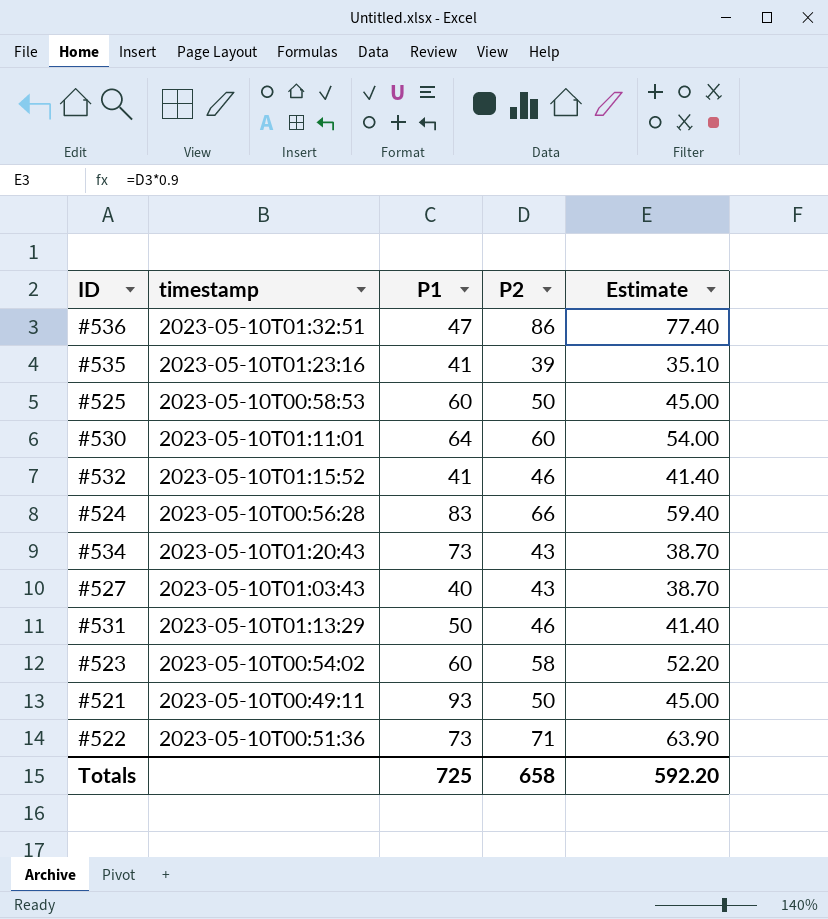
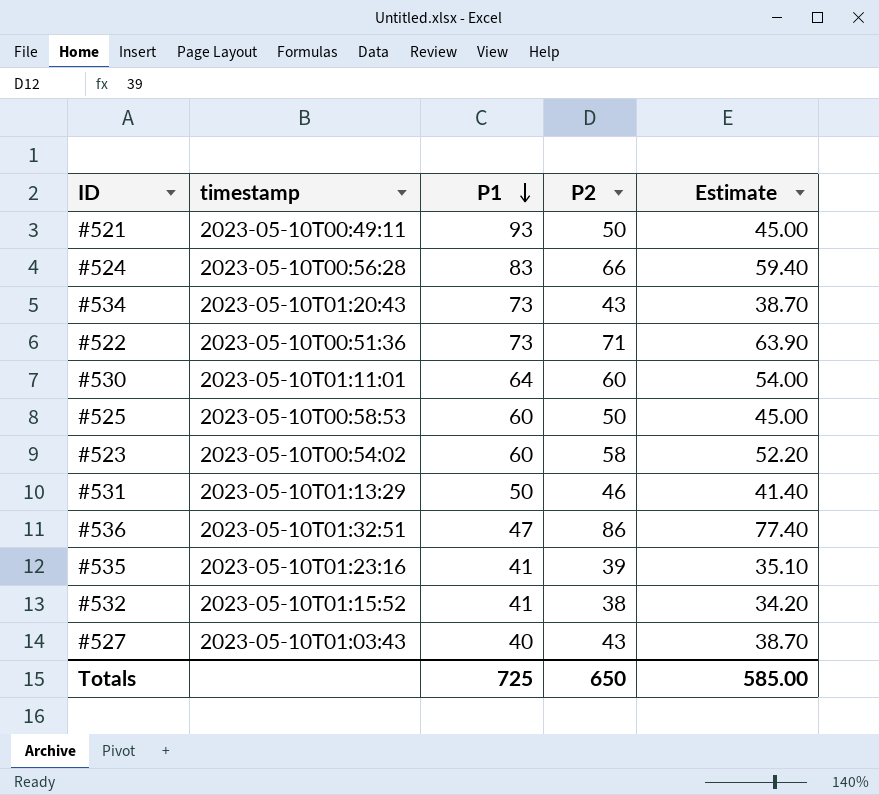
row order: none -> P1 descending
#532 | P2: 46 -> 38
#532 | Estimate: 41.40 -> 34.20
Totals | P2: 658 -> 650
Totals | Estimate: 592.20 -> 585.00

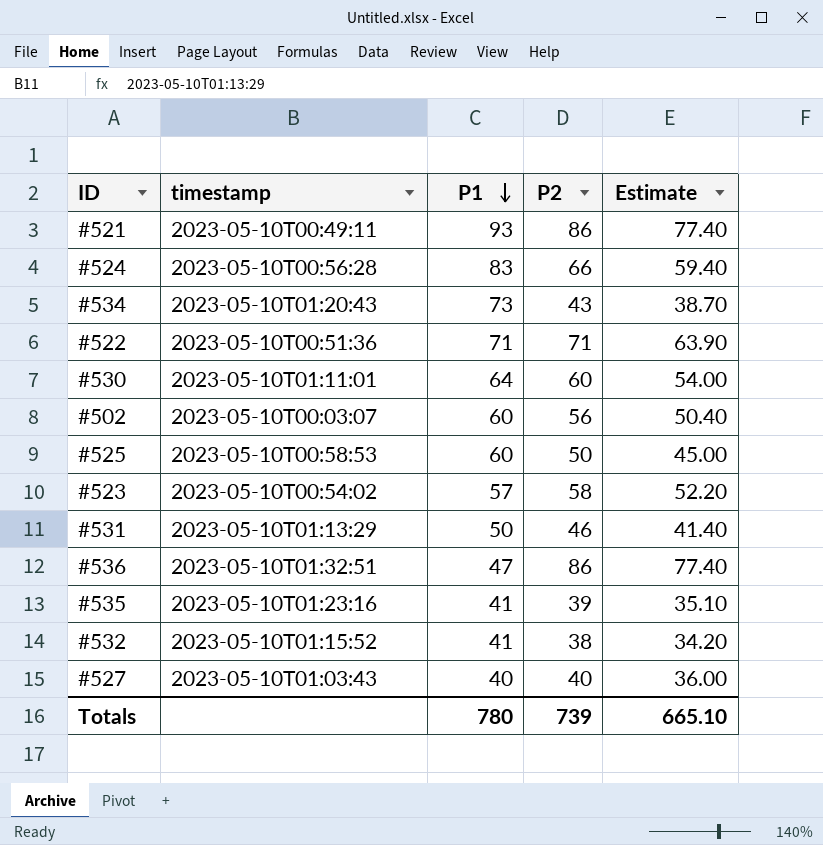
#521 | P2: 50 -> 86
#521 | Estimate: 45.00 -> 77.40
#522 | P1: 73 -> 71
row #502: none -> 2023-05-10T00:03:07 | 60 | 56 | 50.40
#523 | P1: 60 -> 57
#527 | P2: 43 -> 40
#527 | Estimate: 38.70 -> 36.00
Totals | P1: 725 -> 780
Totals | P2: 650 -> 739
Totals | Estimate: 585.00 -> 665.10

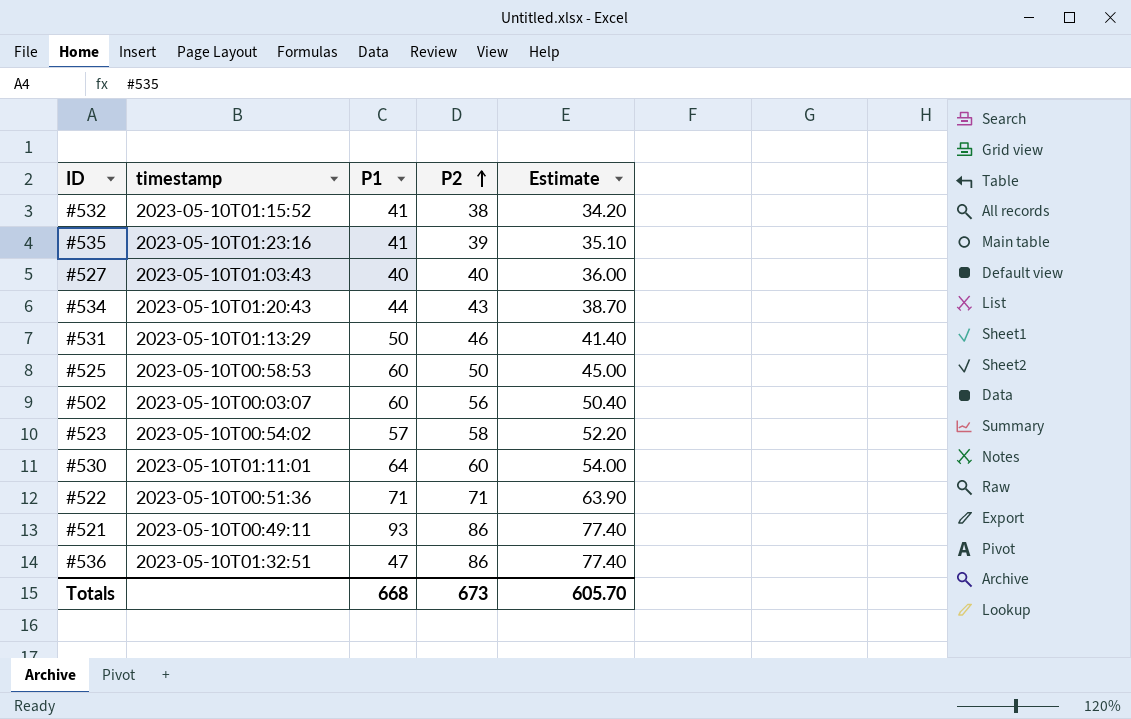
row order: P1 descending -> P2 ascending
row #524: 2023-05-10T00:56:28 | 83 | 66 | 59.40 -> none
#534 | P1: 73 -> 44
Totals | P1: 780 -> 668
Totals | P2: 739 -> 673
Totals | Estimate: 665.10 -> 605.70

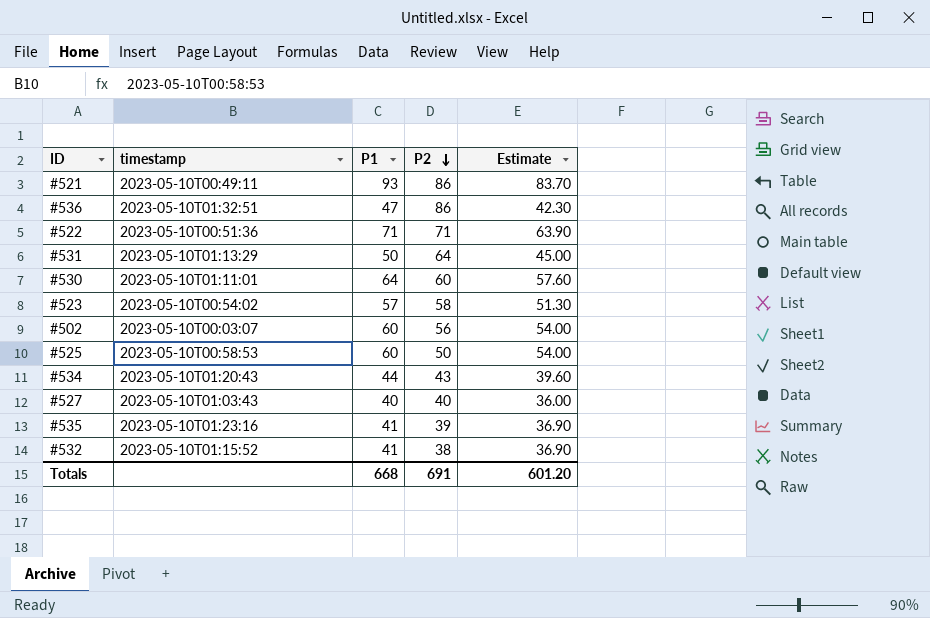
row order: P2 ascending -> P2 descending
column Estimate | formula: [P2] * 0.9 -> [P1] * 0.9
#531 | P2: 46 -> 64
Totals | P2: 673 -> 691
Totals | Estimate: 605.70 -> 601.20

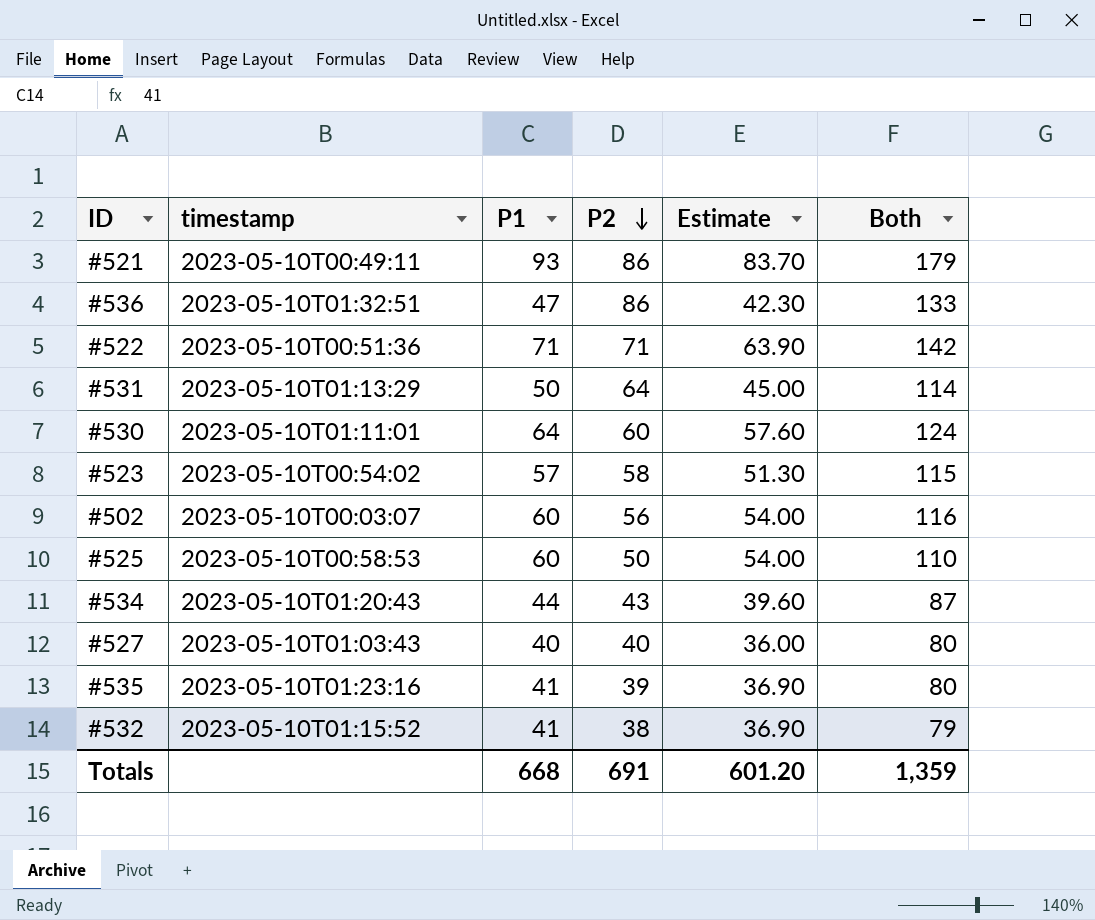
column Both | formula: none -> [P1] + [P2]

